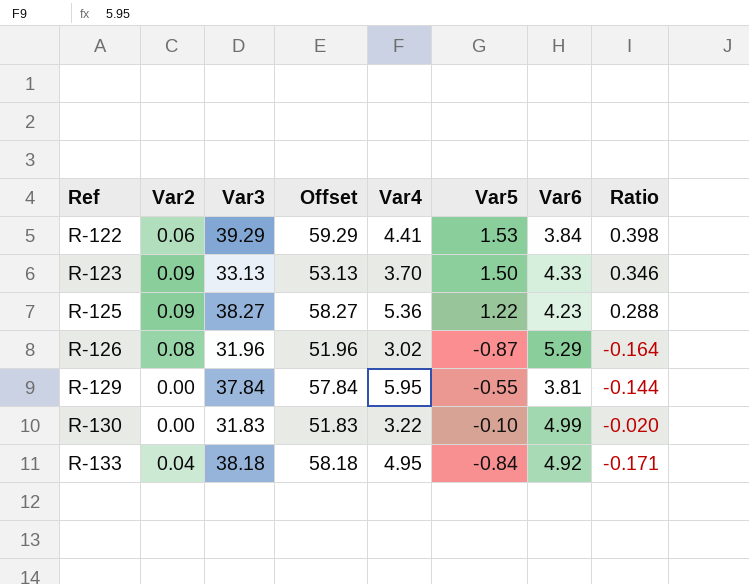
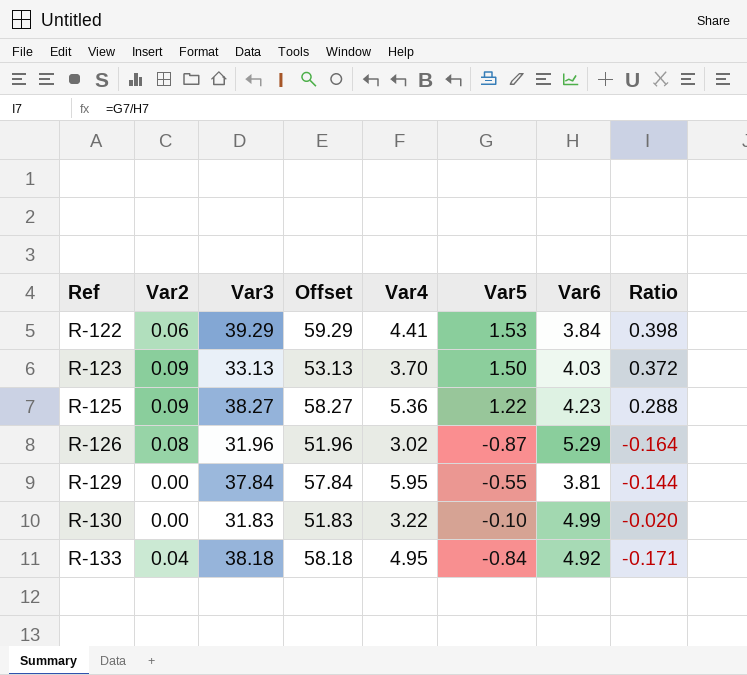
R-123 | Var6: 4.33 -> 4.03
R-123 | Ratio: 0.346 -> 0.372

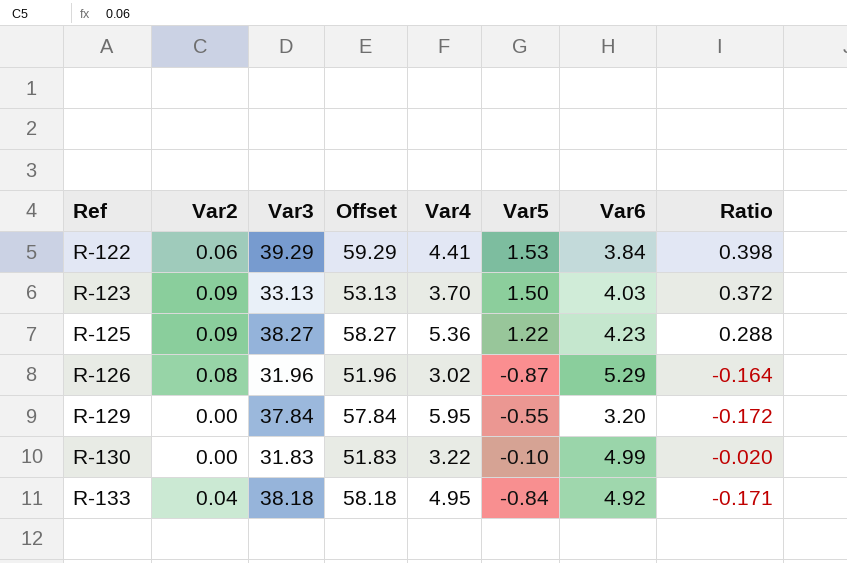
R-129 | Var6: 3.81 -> 3.20
R-129 | Ratio: -0.144 -> -0.172

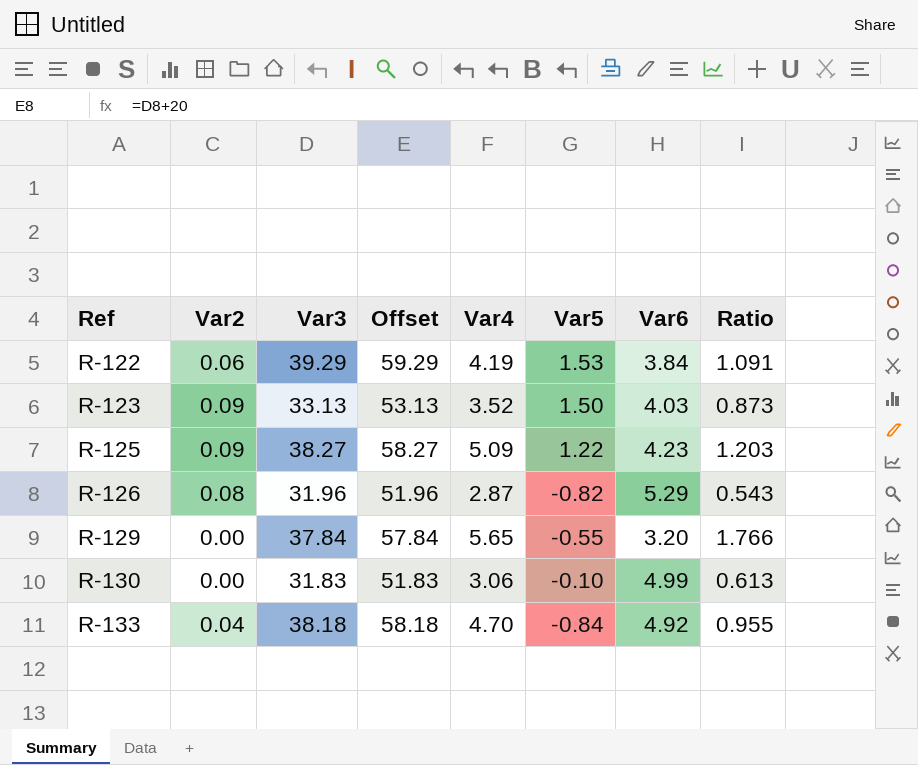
column Ratio | formula: [Var5] / [Var6] -> [Var4] / [Var6]
R-122 | Var4: 4.41 -> 4.19
R-123 | Var4: 3.70 -> 3.52
R-125 | Var4: 5.36 -> 5.09
R-126 | Var4: 3.02 -> 2.87
R-126 | Var5: -0.87 -> -0.82
R-129 | Var4: 5.95 -> 5.65
R-130 | Var4: 3.22 -> 3.06
R-133 | Var4: 4.95 -> 4.70

